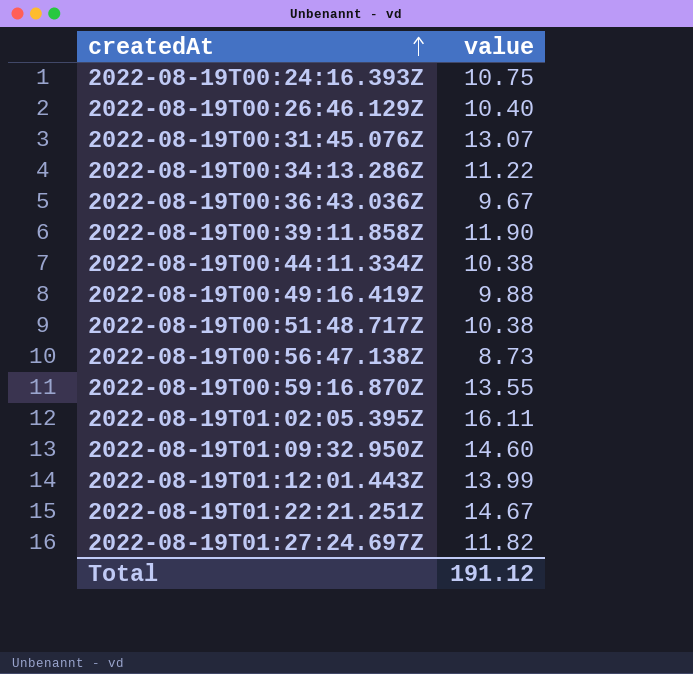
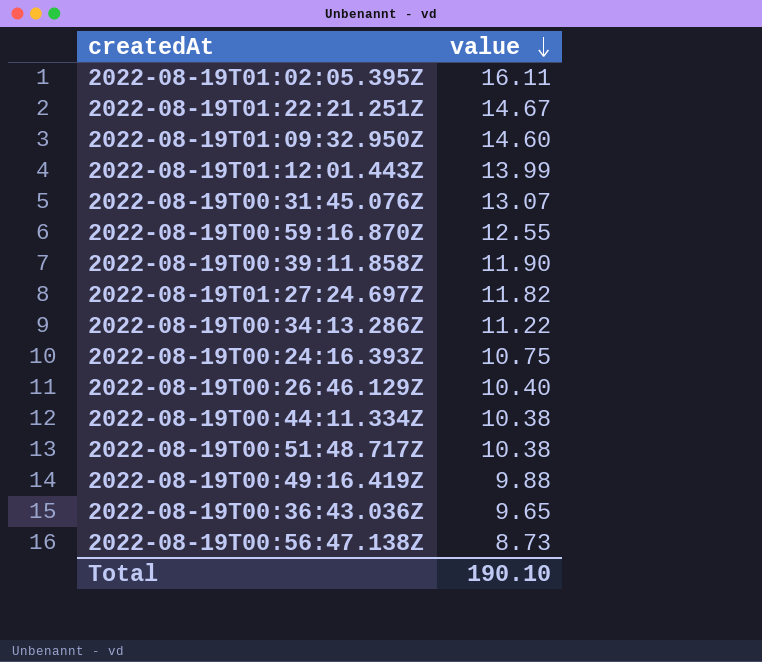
row order: createdAt ascending -> value descending
2022-08-19T00:59:16.870Z | value: 13.55 -> 12.55
2022-08-19T00:36:43.036Z | value: 9.67 -> 9.65
Total | value: 191.12 -> 190.10

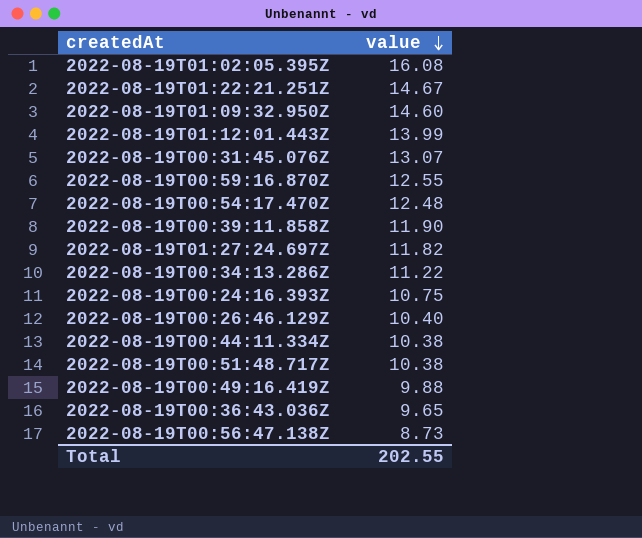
2022-08-19T01:02:05.395Z | value: 16.11 -> 16.08
row 2022-08-19T00:54:17.470Z: none -> 12.48
Total | value: 190.10 -> 202.55

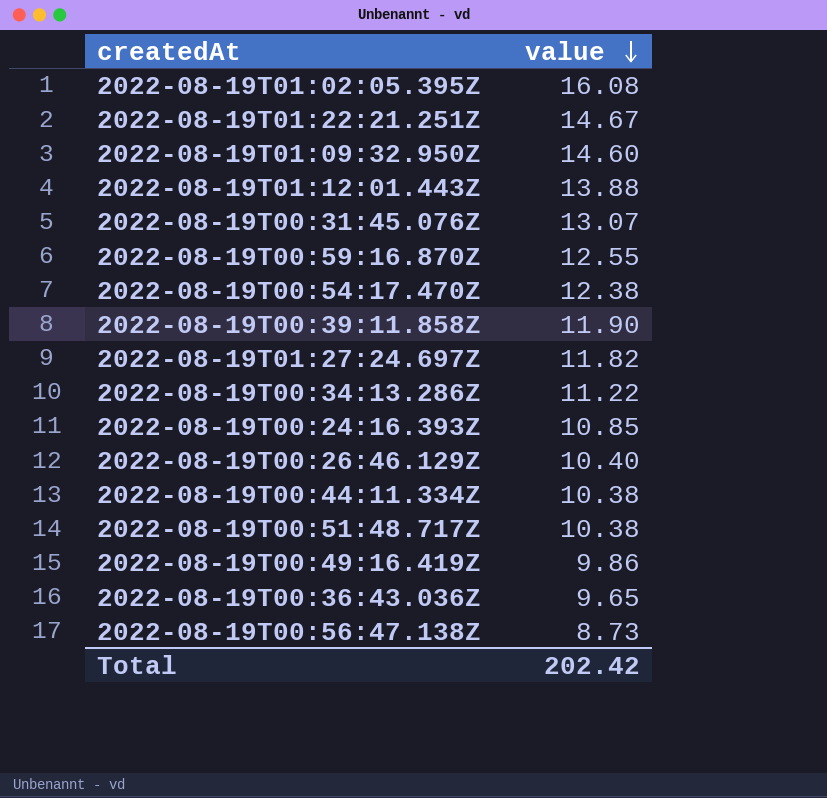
2022-08-19T01:12:01.443Z | value: 13.99 -> 13.88
2022-08-19T00:54:17.470Z | value: 12.48 -> 12.38
2022-08-19T00:24:16.393Z | value: 10.75 -> 10.85
2022-08-19T00:49:16.419Z | value: 9.88 -> 9.86
Total | value: 202.55 -> 202.42

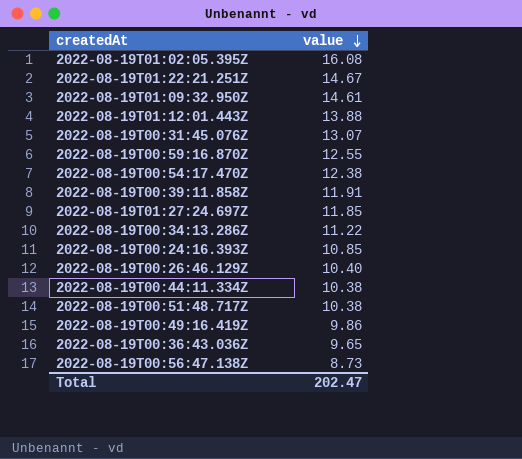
2022-08-19T01:09:32.950Z | value: 14.60 -> 14.61
2022-08-19T00:39:11.858Z | value: 11.90 -> 11.91
2022-08-19T01:27:24.697Z | value: 11.82 -> 11.85
Total | value: 202.42 -> 202.47

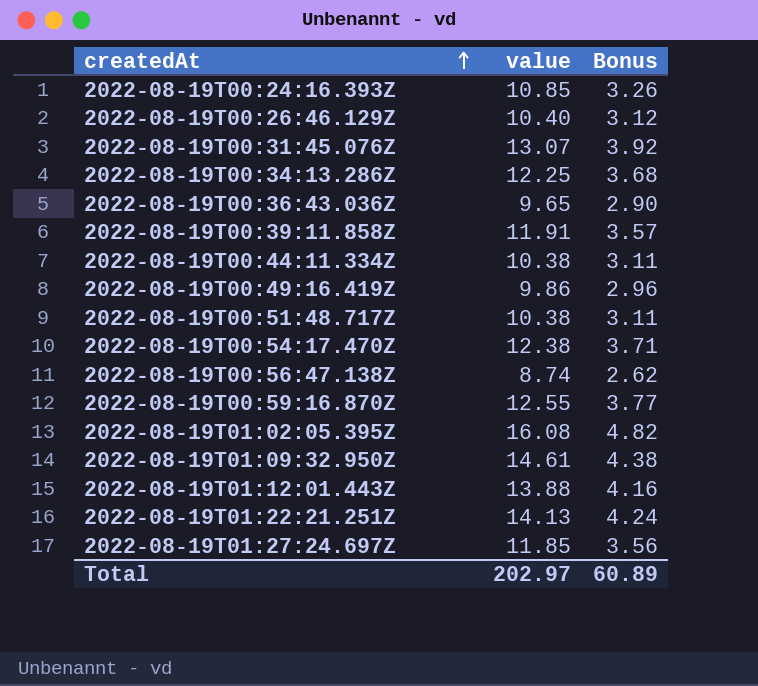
row order: value descending -> createdAt ascending
column Bonus | formula: none -> [value] * 0.3
2022-08-19T00:34:13.286Z | value: 11.22 -> 12.25
2022-08-19T00:56:47.138Z | value: 8.73 -> 8.74
2022-08-19T01:22:21.251Z | value: 14.67 -> 14.13
Total | value: 202.47 -> 202.97

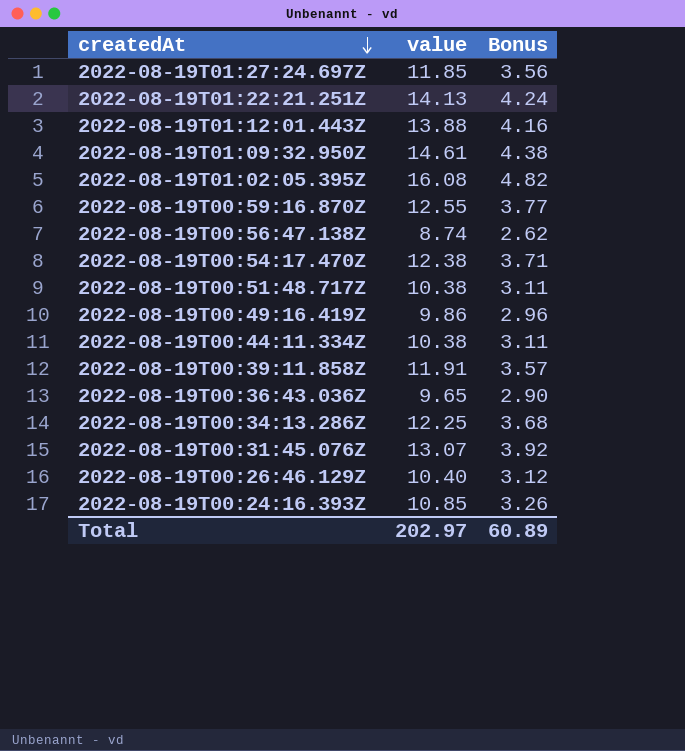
row order: createdAt ascending -> createdAt descending

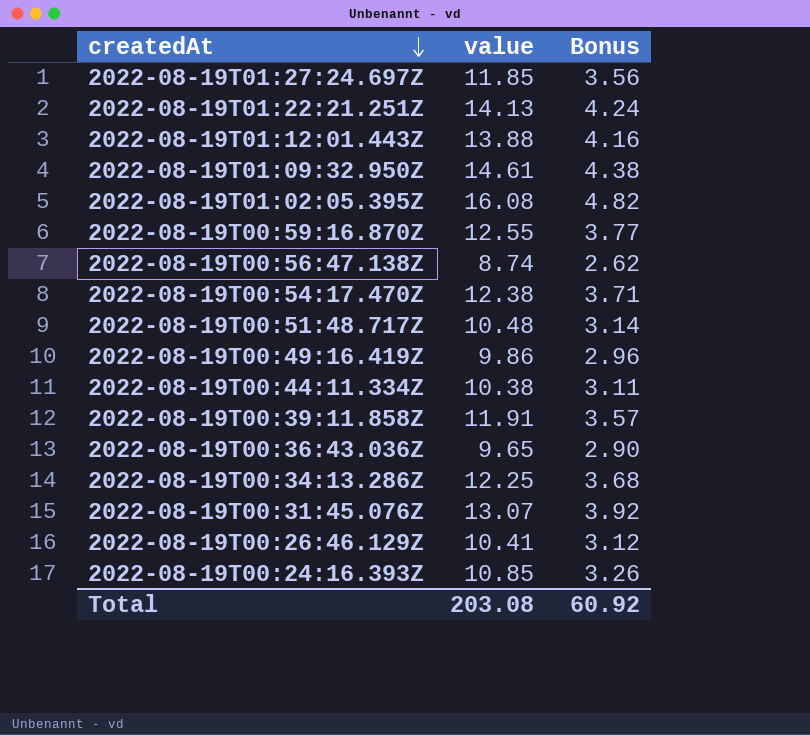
2022-08-19T00:51:48.717Z | value: 10.38 -> 10.48
2022-08-19T00:51:48.717Z | Bonus: 3.11 -> 3.14
2022-08-19T00:26:46.129Z | value: 10.40 -> 10.41
Total | value: 202.97 -> 203.08
Total | Bonus: 60.89 -> 60.92

